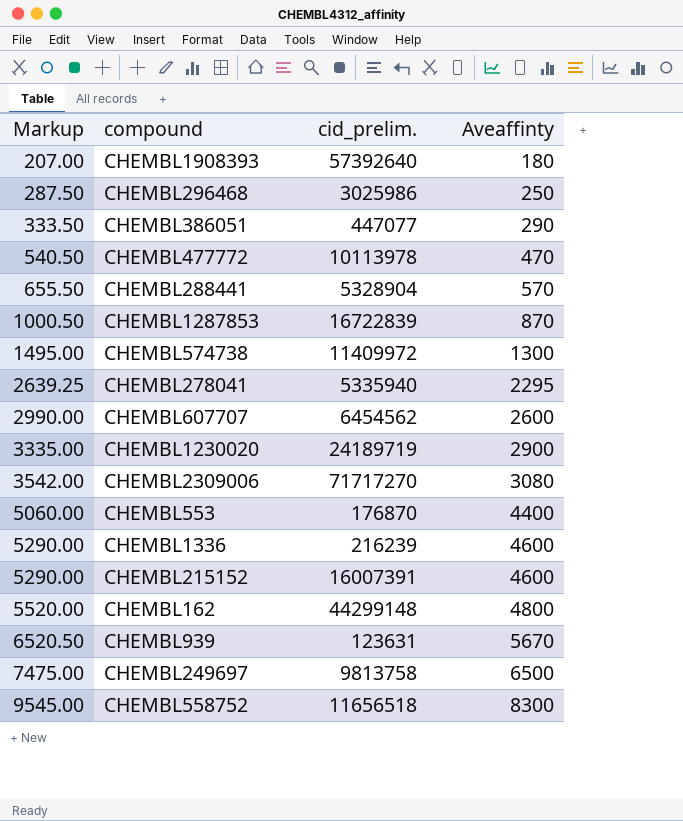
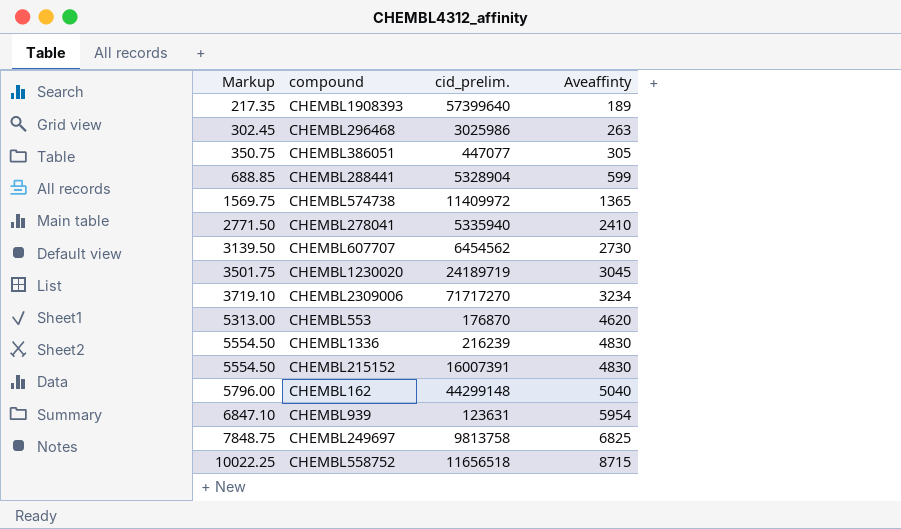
row CHEMBL477772: 540.50 | 10113978 | 470 -> none
row CHEMBL1287853: 1000.50 | 16722839 | 870 -> none
CHEMBL1908393 | Markup: 207.00 -> 217.35
CHEMBL1908393 | cid_prelim.: 57392640 -> 57399640
CHEMBL1908393 | Aveaffinty: 180 -> 189
CHEMBL296468 | Markup: 287.50 -> 302.45
CHEMBL296468 | Aveaffinty: 250 -> 263
CHEMBL386051 | Markup: 333.50 -> 350.75
CHEMBL386051 | Aveaffinty: 290 -> 305
CHEMBL288441 | Markup: 655.50 -> 688.85
CHEMBL288441 | Aveaffinty: 570 -> 599
CHEMBL574738 | Markup: 1495.00 -> 1569.75
CHEMBL574738 | Aveaffinty: 1300 -> 1365
CHEMBL278041 | Markup: 2639.25 -> 2771.50
CHEMBL278041 | Aveaffinty: 2295 -> 2410
CHEMBL607707 | Markup: 2990.00 -> 3139.50
CHEMBL607707 | Aveaffinty: 2600 -> 2730
CHEMBL1230020 | Markup: 3335.00 -> 3501.75
CHEMBL1230020 | Aveaffinty: 2900 -> 3045
CHEMBL2309006 | Markup: 3542.00 -> 3719.10
CHEMBL2309006 | Aveaffinty: 3080 -> 3234
CHEMBL553 | Markup: 5060.00 -> 5313.00
CHEMBL553 | Aveaffinty: 4400 -> 4620
CHEMBL1336 | Markup: 5290.00 -> 5554.50
CHEMBL1336 | Aveaffinty: 4600 -> 4830
CHEMBL215152 | Markup: 5290.00 -> 5554.50
CHEMBL215152 | Aveaffinty: 4600 -> 4830
CHEMBL162 | Markup: 5520.00 -> 5796.00
CHEMBL162 | Aveaffinty: 4800 -> 5040
CHEMBL939 | Markup: 6520.50 -> 6847.10
CHEMBL939 | Aveaffinty: 5670 -> 5954
CHEMBL249697 | Markup: 7475.00 -> 7848.75
CHEMBL249697 | Aveaffinty: 6500 -> 6825
CHEMBL558752 | Markup: 9545.00 -> 10022.25
CHEMBL558752 | Aveaffinty: 8300 -> 8715

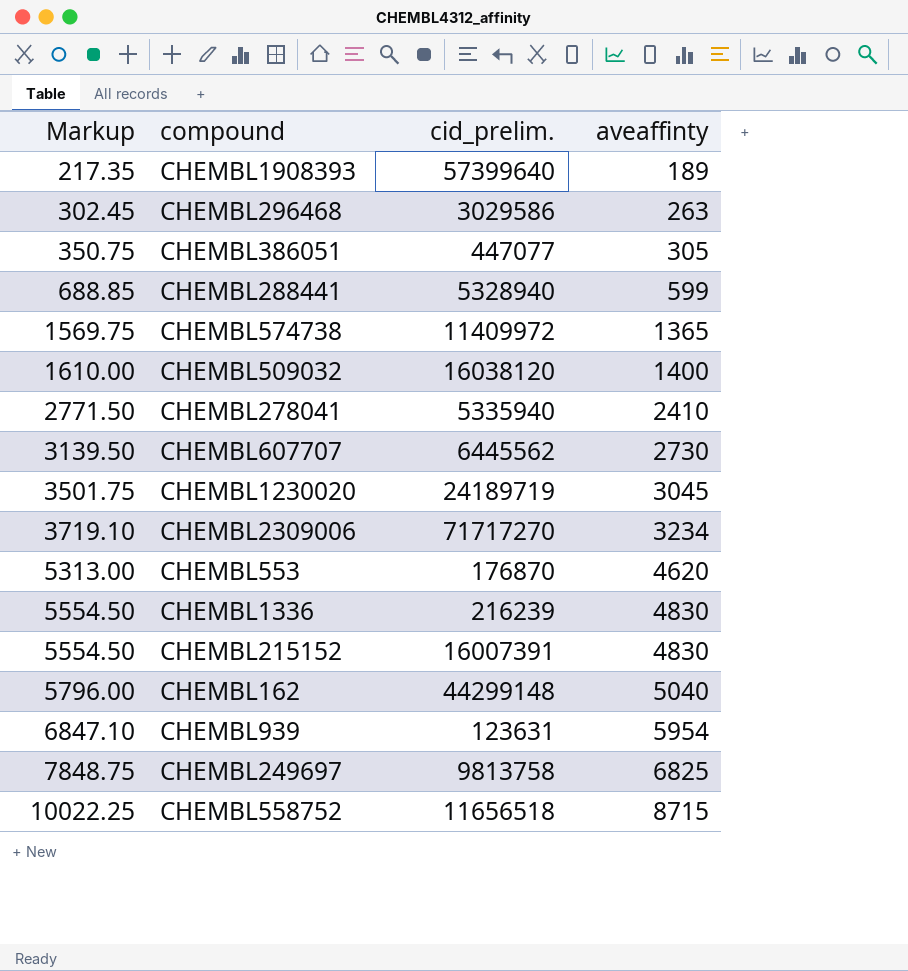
column name: Aveaffinty -> aveaffinty
CHEMBL296468 | cid_prelim.: 3025986 -> 3029586
CHEMBL288441 | cid_prelim.: 5328904 -> 5328940
row CHEMBL509032: none -> 1610.00 | 16038120 | 1400
CHEMBL607707 | cid_prelim.: 6454562 -> 6445562

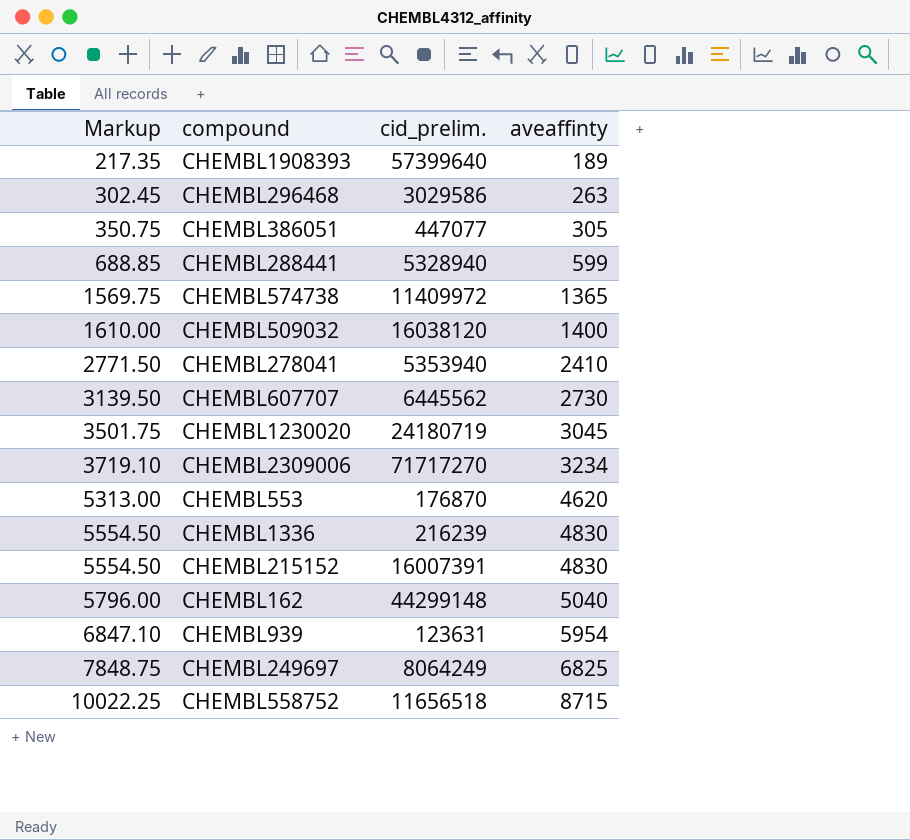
CHEMBL278041 | cid_prelim.: 5335940 -> 5353940
CHEMBL1230020 | cid_prelim.: 24189719 -> 24180719
CHEMBL249697 | cid_prelim.: 9813758 -> 8064249

